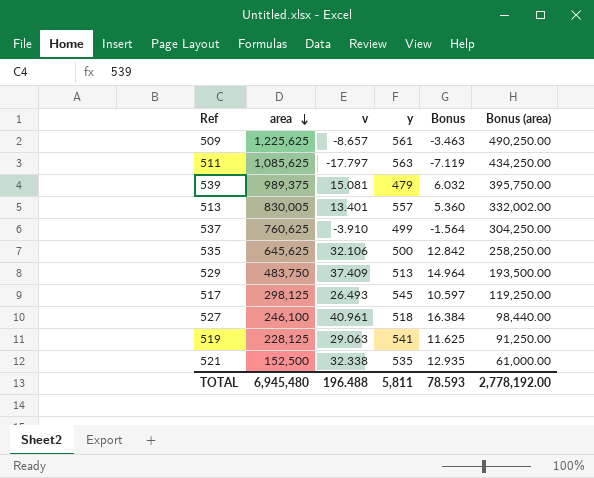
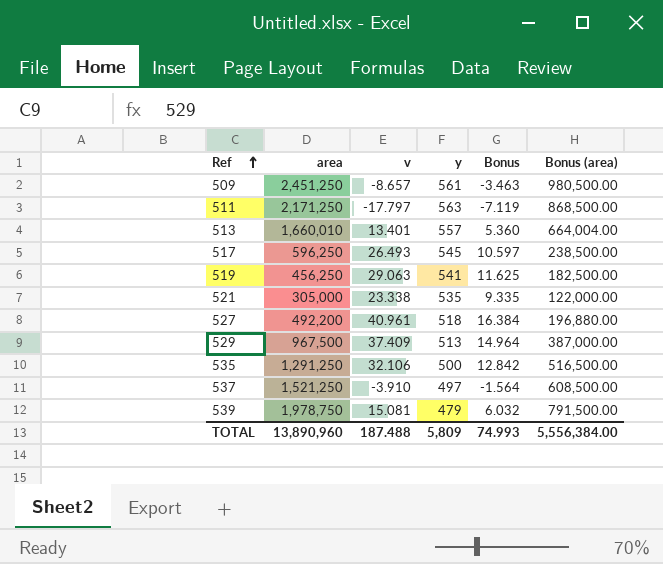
row order: area descending -> Ref ascending
509 | area: 1,225,625 -> 2,451,250
509 | Bonus (area): 490,250.00 -> 980,500.00
511 | area: 1,085,625 -> 2,171,250
511 | Bonus (area): 434,250.00 -> 868,500.00
513 | area: 830,005 -> 1,660,010
513 | Bonus (area): 332,002.00 -> 664,004.00
517 | area: 298,125 -> 596,250
517 | Bonus (area): 119,250.00 -> 238,500.00
519 | area: 228,125 -> 456,250
519 | Bonus (area): 91,250.00 -> 182,500.00
521 | area: 152,500 -> 305,000
521 | v: 32.338 -> 23.338
521 | Bonus: 12.935 -> 9.335
521 | Bonus (area): 61,000.00 -> 122,000.00
527 | area: 246,100 -> 492,200
527 | Bonus (area): 98,440.00 -> 196,880.00
529 | area: 483,750 -> 967,500
529 | Bonus (area): 193,500.00 -> 387,000.00
535 | area: 645,625 -> 1,291,250
535 | Bonus (area): 258,250.00 -> 516,500.00
537 | area: 760,625 -> 1,521,250
537 | y: 499 -> 497
537 | Bonus (area): 304,250.00 -> 608,500.00
539 | area: 989,375 -> 1,978,750
539 | Bonus (area): 395,750.00 -> 791,500.00
TOTAL | area: 6,945,480 -> 13,890,960
TOTAL | v: 196.488 -> 187.488
TOTAL | y: 5,811 -> 5,809
TOTAL | Bonus: 78.593 -> 74.993
TOTAL | Bonus (area): 2,778,192.00 -> 5,556,384.00

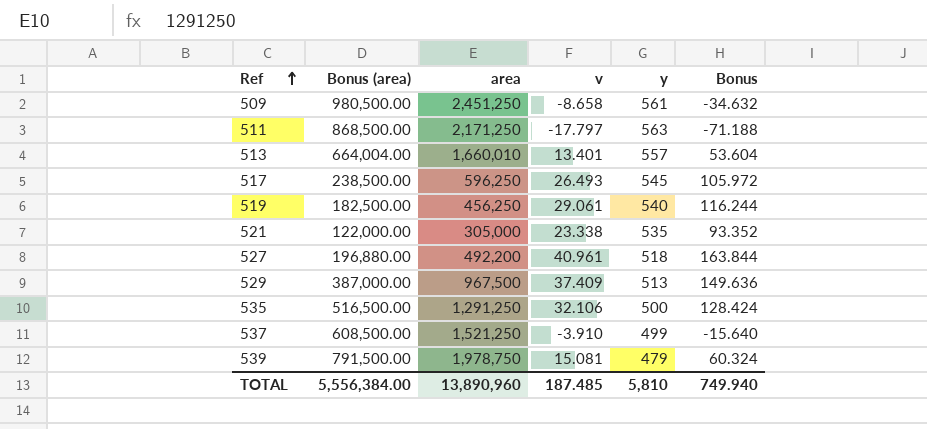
column Bonus (area) | position: 6 -> 2
column Bonus | formula: [v] * 0.4 -> [v] * 4
509 | v: -8.657 -> -8.658
519 | v: 29.063 -> 29.061
519 | y: 541 -> 540
537 | y: 497 -> 499
TOTAL | v: 187.488 -> 187.485
TOTAL | y: 5,809 -> 5,810
TOTAL | Bonus: 74.993 -> 749.940

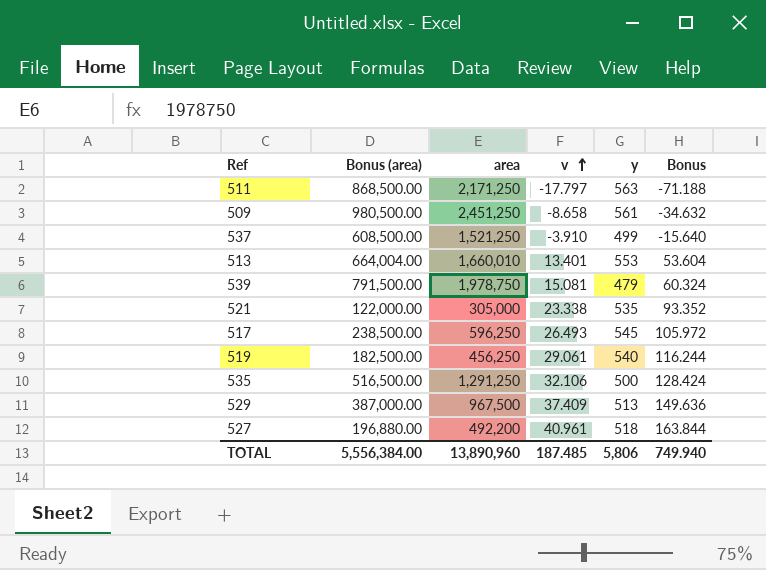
row order: Ref ascending -> v ascending
513 | y: 557 -> 553
TOTAL | y: 5,810 -> 5,806

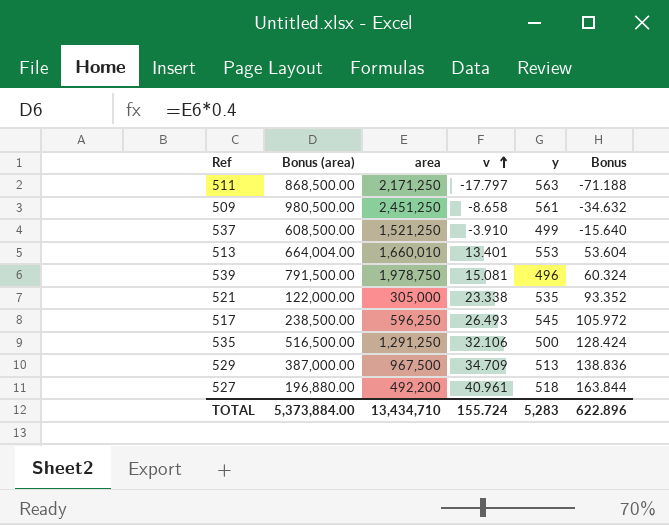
row 519: 182,500.00 | 456,250 | 29.061 | 540 | 116.244 -> none
539 | y: 479 -> 496
529 | v: 37.409 -> 34.709
529 | Bonus: 149.636 -> 138.836
TOTAL | Bonus (area): 5,556,384.00 -> 5,373,884.00
TOTAL | area: 13,890,960 -> 13,434,710
TOTAL | v: 187.485 -> 155.724
TOTAL | y: 5,806 -> 5,283
TOTAL | Bonus: 749.940 -> 622.896

